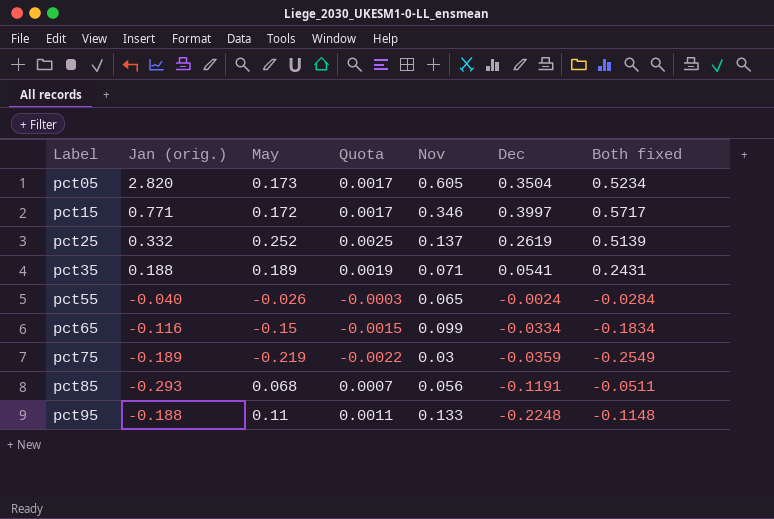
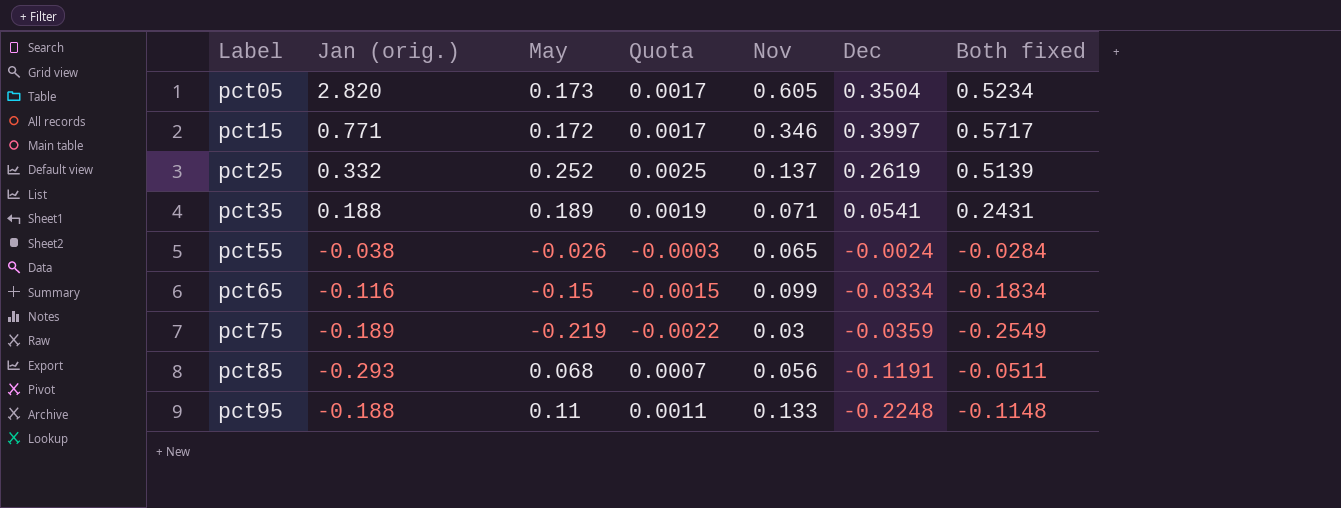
pct55 | Jan (orig.): -0.040 -> -0.038

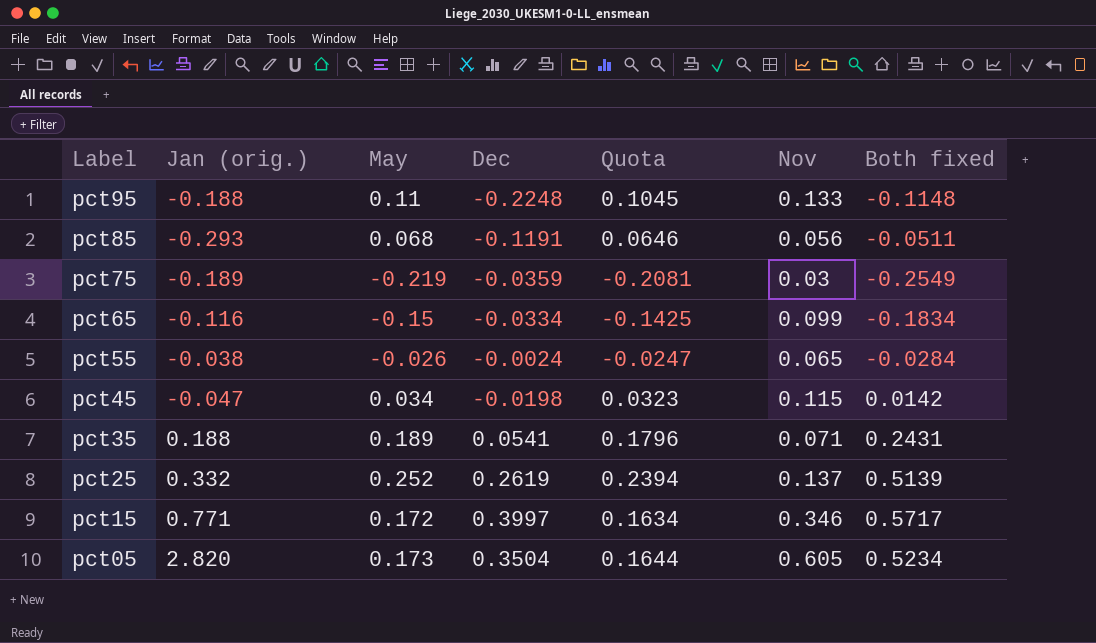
row order: Label ascending -> Label descending
column Dec | position: 6 -> 4
column Quota | formula: [May] * 0.01 -> [May] * 0.95
row pct45: none -> -0.047 | 0.034 | -0.0198 | 0.0323 | 0.115 | 0.0142

